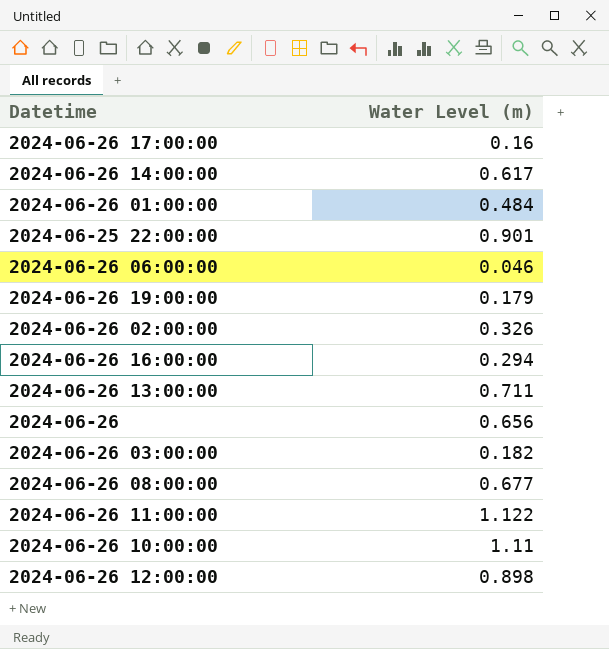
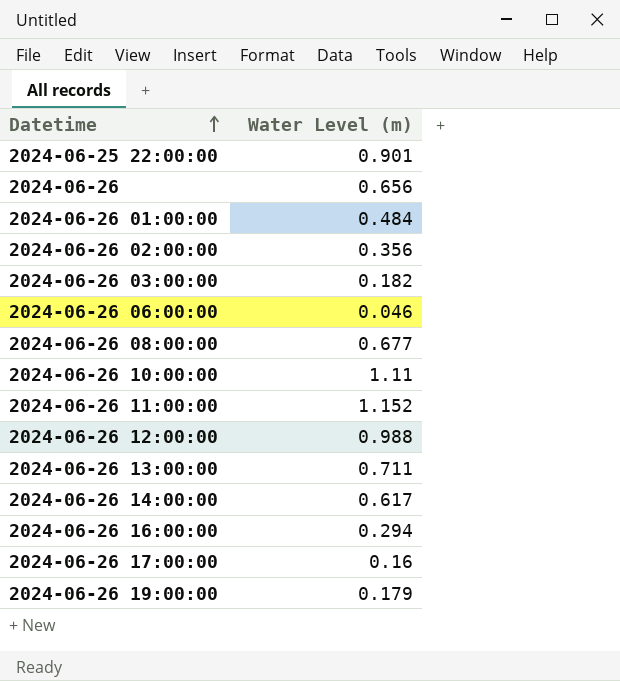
row order: none -> Datetime ascending
2024-06-26 02:00:00 | Water Level (m): 0.326 -> 0.356
2024-06-26 11:00:00 | Water Level (m): 1.122 -> 1.152
2024-06-26 12:00:00 | Water Level (m): 0.898 -> 0.988

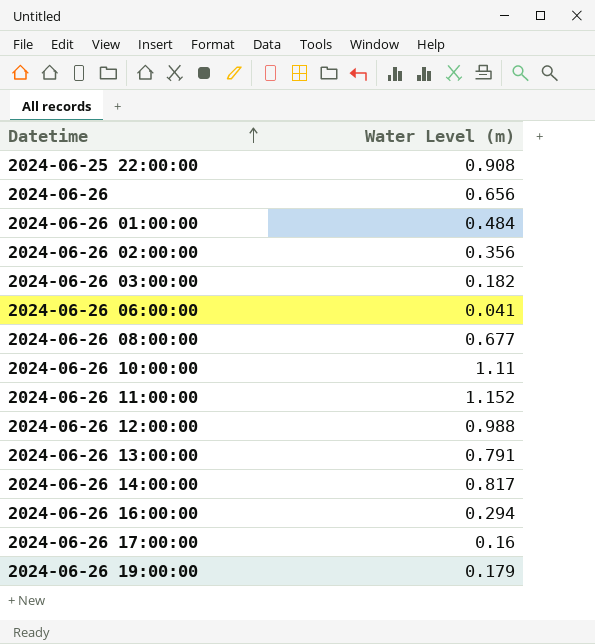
2024-06-25 22:00:00 | Water Level (m): 0.901 -> 0.908
2024-06-26 06:00:00 | Water Level (m): 0.046 -> 0.041
2024-06-26 13:00:00 | Water Level (m): 0.711 -> 0.791
2024-06-26 14:00:00 | Water Level (m): 0.617 -> 0.817

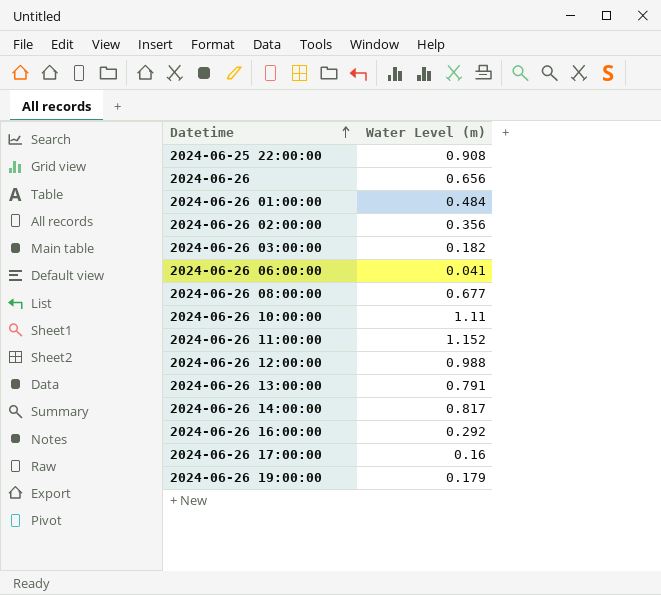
2024-06-26 16:00:00 | Water Level (m): 0.294 -> 0.292

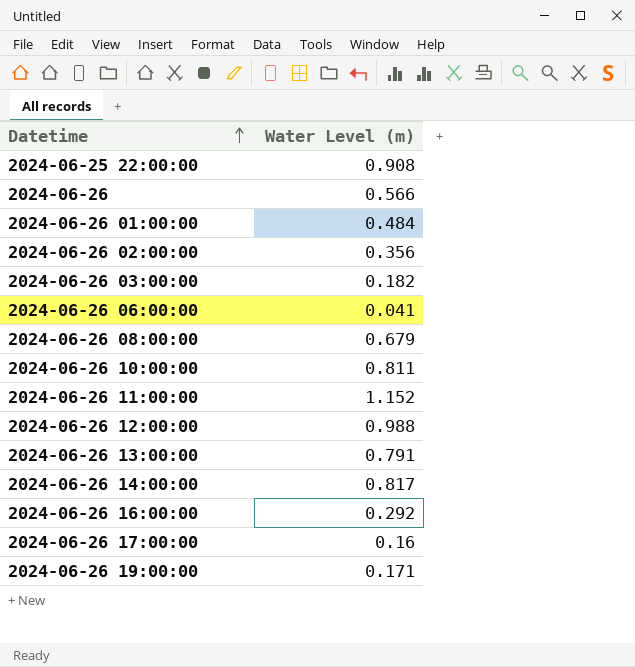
2024-06-26 | Water Level (m): 0.656 -> 0.566
2024-06-26 08:00:00 | Water Level (m): 0.677 -> 0.679
2024-06-26 10:00:00 | Water Level (m): 1.11 -> 0.811
2024-06-26 19:00:00 | Water Level (m): 0.179 -> 0.171

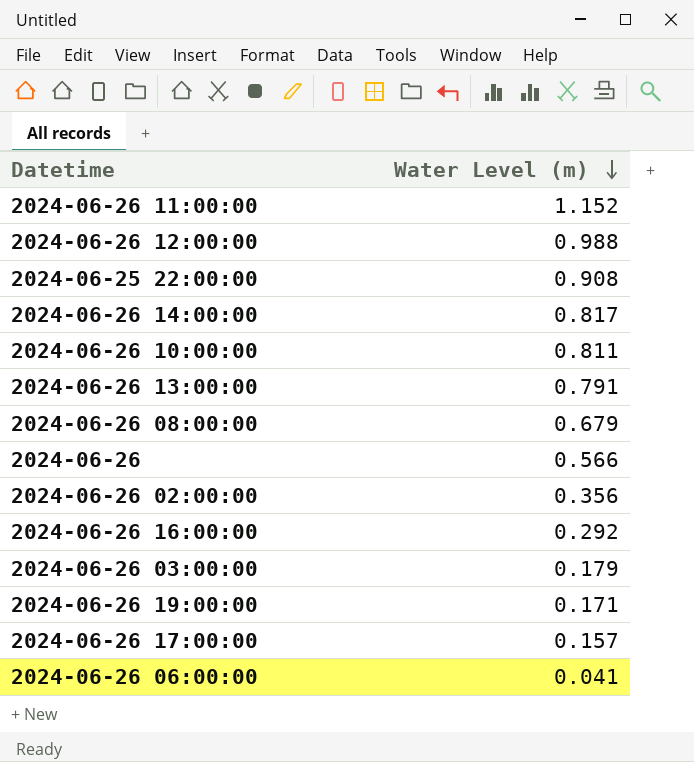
row order: Datetime ascending -> Water Level (m) descending
row 2024-06-26 01:00:00: 0.484 -> none
2024-06-26 03:00:00 | Water Level (m): 0.182 -> 0.179
2024-06-26 17:00:00 | Water Level (m): 0.16 -> 0.157

